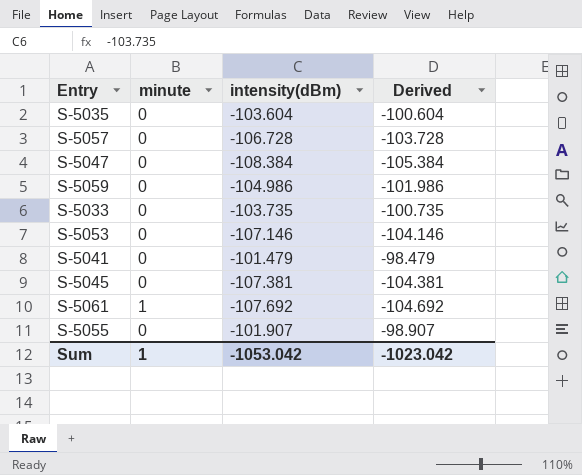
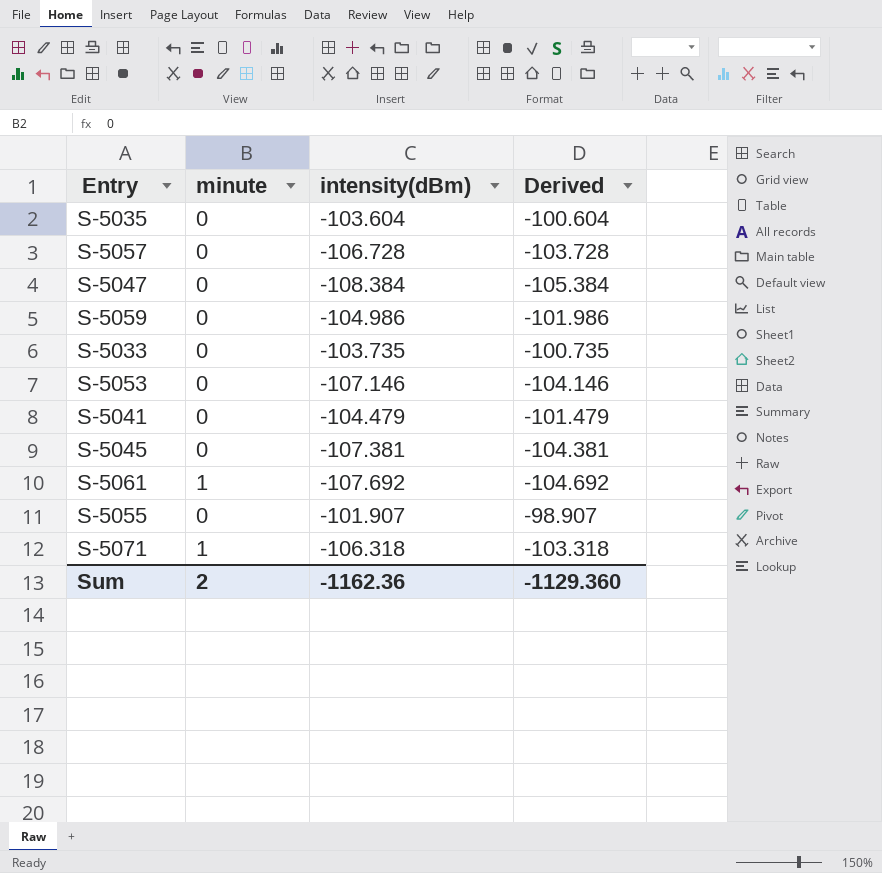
S-5041 | intensity(dBm): -101.479 -> -104.479
S-5041 | Derived: -98.479 -> -101.479
row S-5071: none -> 1 | -106.318 | -103.318
Sum | minute: 1 -> 2
Sum | intensity(dBm): -1053.042 -> -1162.36
Sum | Derived: -1023.042 -> -1129.360

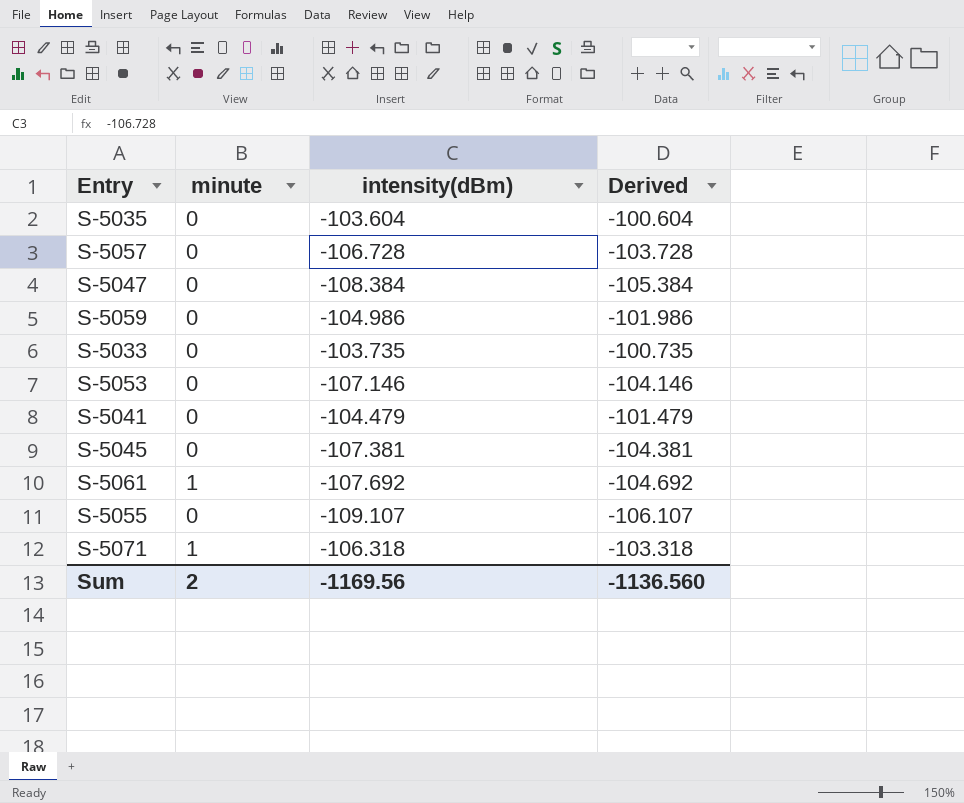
S-5055 | intensity(dBm): -101.907 -> -109.107
S-5055 | Derived: -98.907 -> -106.107
Sum | intensity(dBm): -1162.36 -> -1169.56
Sum | Derived: -1129.360 -> -1136.560

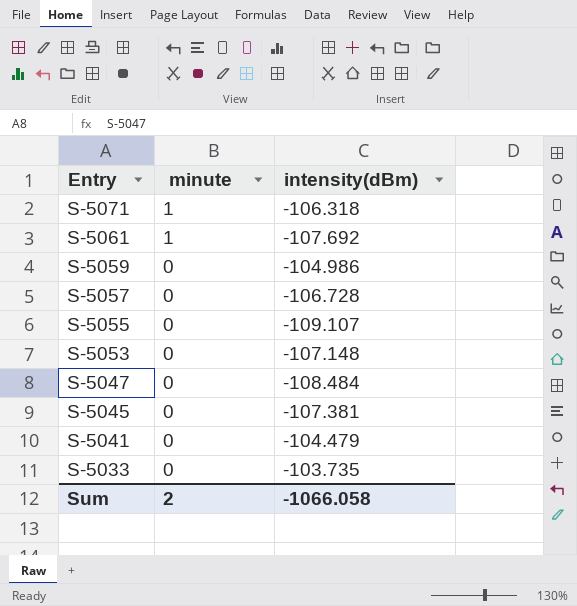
row order: none -> Entry descending
column Derived | formula: [intensity(dBm)] + 3 -> none
row S-5035: 0 | -103.604 | -100.604 -> none
S-5053 | intensity(dBm): -107.146 -> -107.148
S-5047 | intensity(dBm): -108.384 -> -108.484
Sum | intensity(dBm): -1169.56 -> -1066.058

